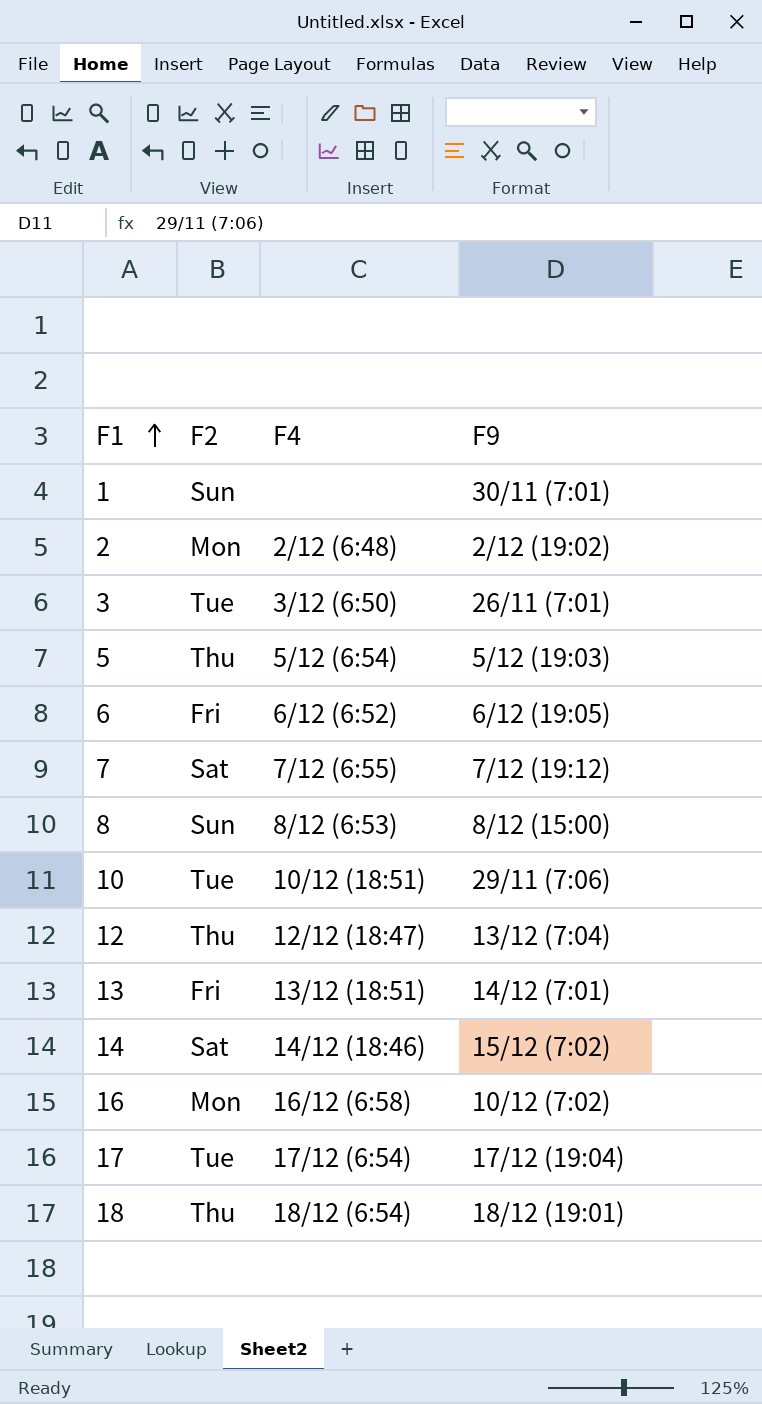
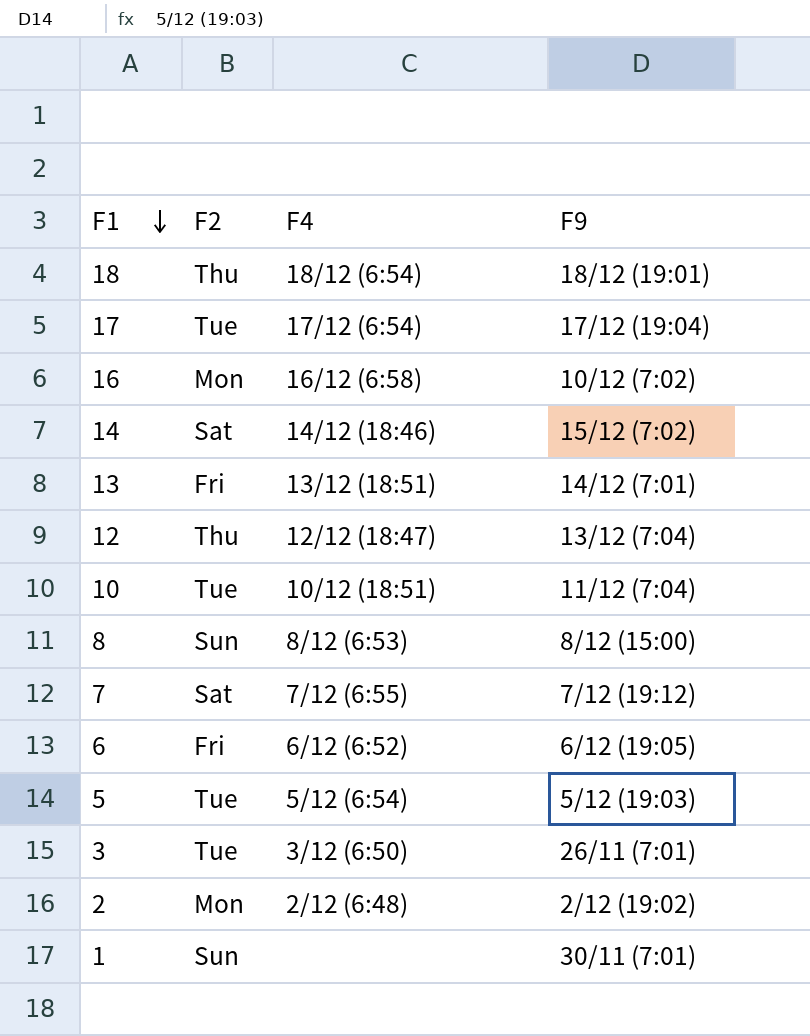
row order: F1 ascending -> F1 descending
10 | F9: 29/11 (7:06) -> 11/12 (7:04)
5 | F2: Thu -> Tue

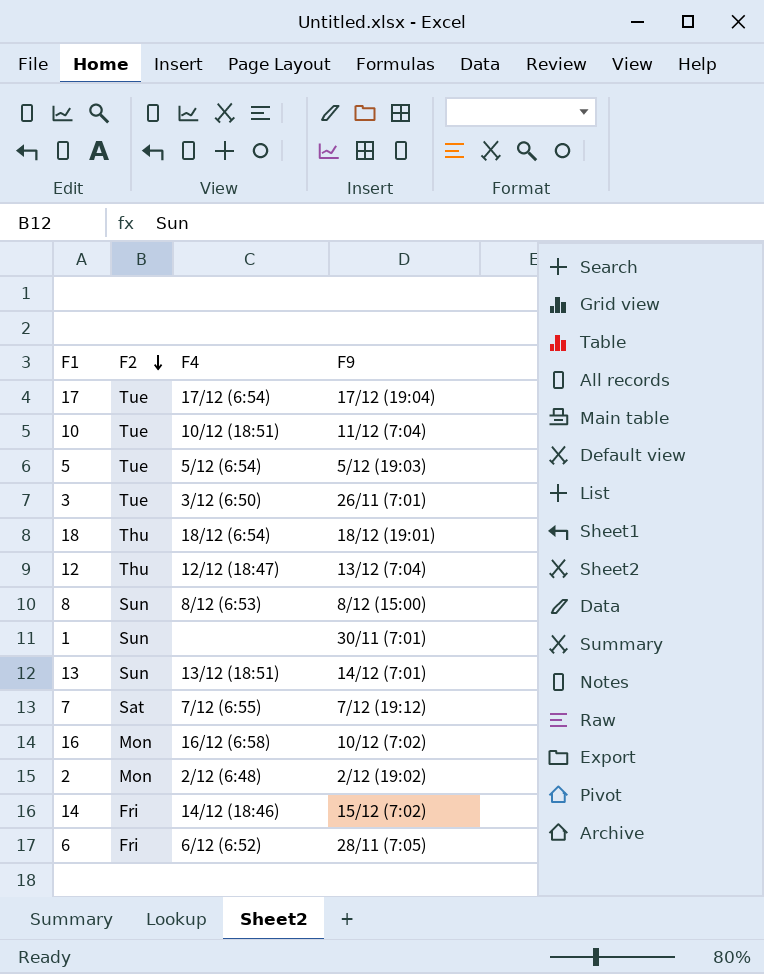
row order: F1 descending -> F2 descending
13 | F2: Fri -> Sun
14 | F2: Sat -> Fri
6 | F9: 6/12 (19:05) -> 28/11 (7:05)

